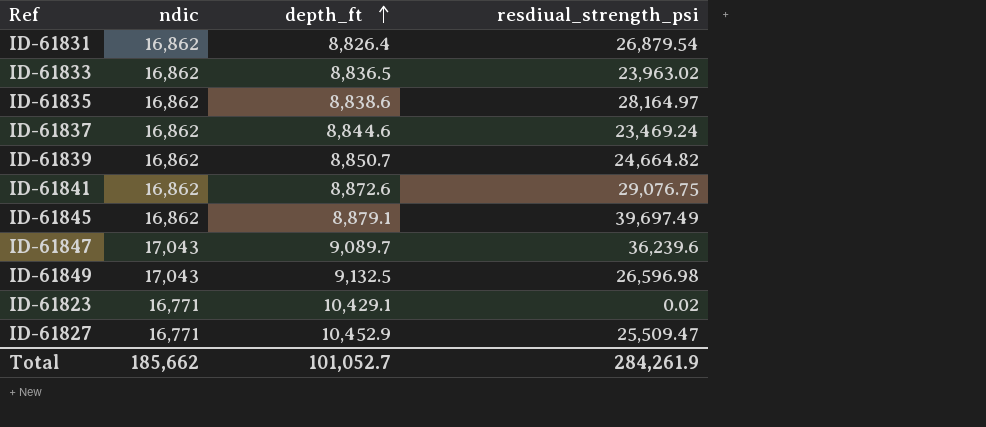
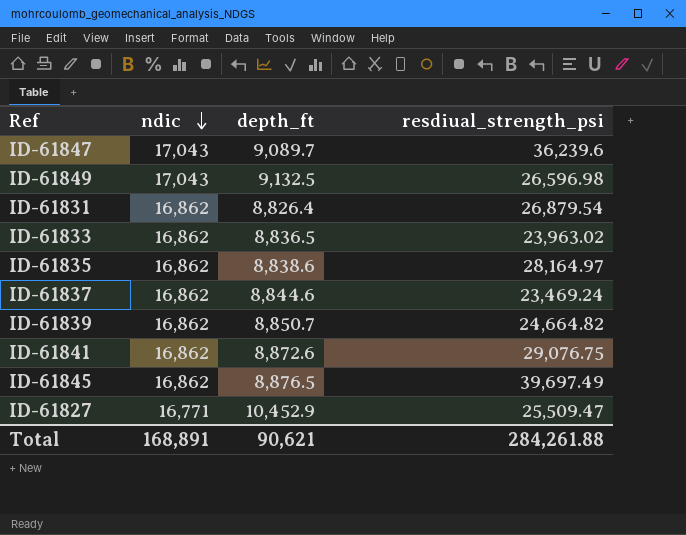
row order: depth_ft ascending -> ndic descending
row ID-61823: 16,771 | 10,429.1 | 0.02 -> none
ID-61845 | depth_ft: 8,879.1 -> 8,876.5
Total | ndic: 185,662 -> 168,891
Total | depth_ft: 101,052.7 -> 90,621
Total | resdiual_strength_psi: 284,261.9 -> 284,261.88

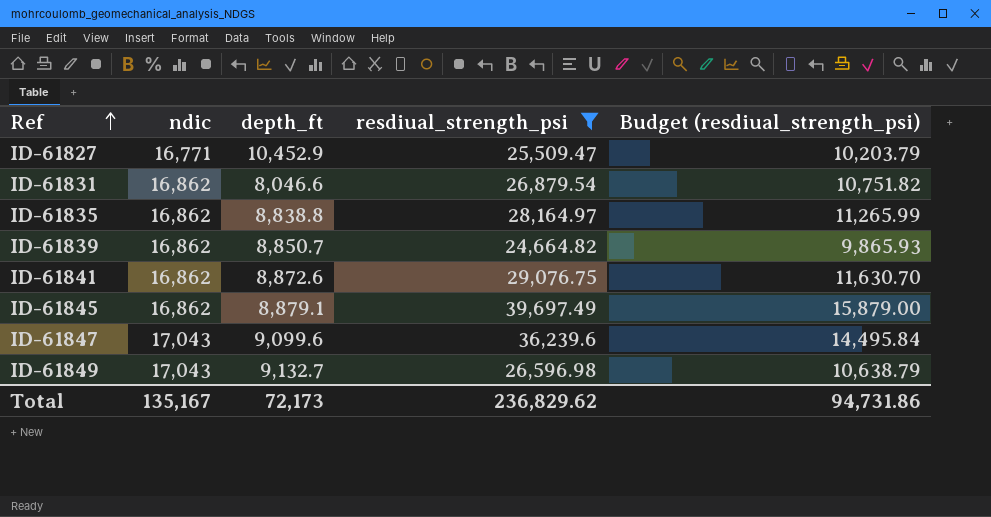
filter: none -> resdiual_strength_psi >= 24,664.82
row order: ndic descending -> Ref ascending
column Budget (resdiual_strength_psi) | formula: none -> [resdiual_strength_psi] * 0.4
ID-61831 | depth_ft: 8,826.4 -> 8,046.6
ID-61835 | depth_ft: 8,838.6 -> 8,838.8
ID-61845 | depth_ft: 8,876.5 -> 8,879.1
ID-61847 | depth_ft: 9,089.7 -> 9,099.6
ID-61849 | depth_ft: 9,132.5 -> 9,132.7
Total | ndic: 168,891 -> 135,167
Total | depth_ft: 90,621 -> 72,173
Total | resdiual_strength_psi: 284,261.88 -> 236,829.62

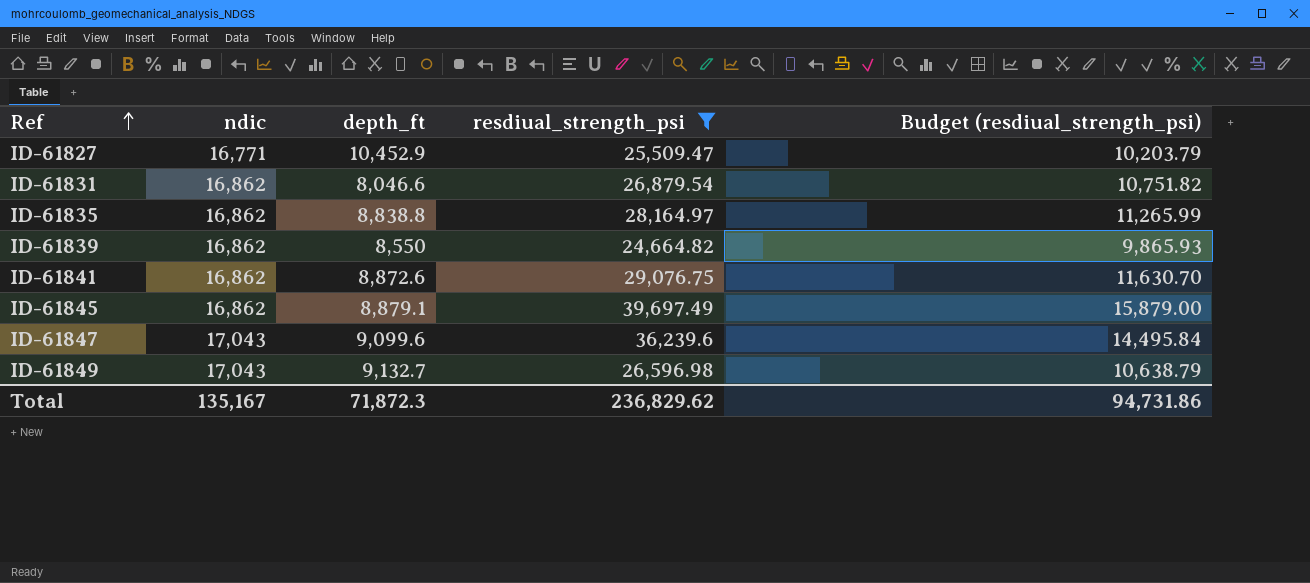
ID-61839 | depth_ft: 8,850.7 -> 8,550
Total | depth_ft: 72,173 -> 71,872.3

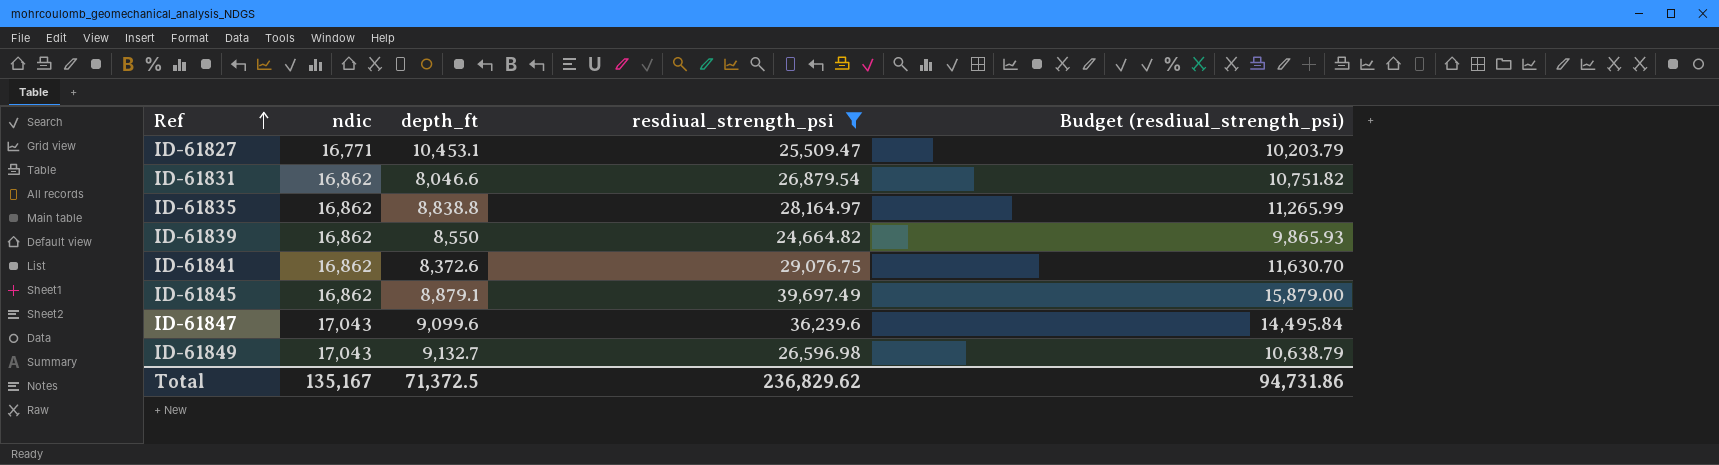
ID-61827 | depth_ft: 10,452.9 -> 10,453.1
ID-61841 | depth_ft: 8,872.6 -> 8,372.6
Total | depth_ft: 71,872.3 -> 71,372.5

